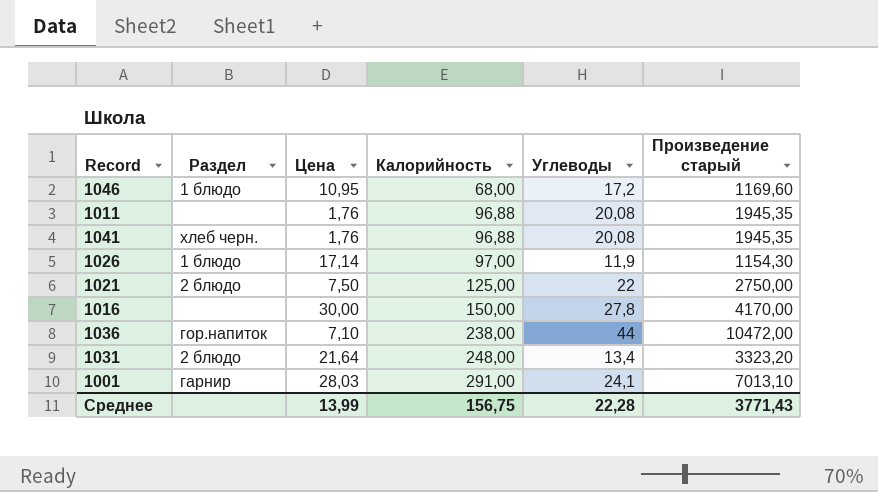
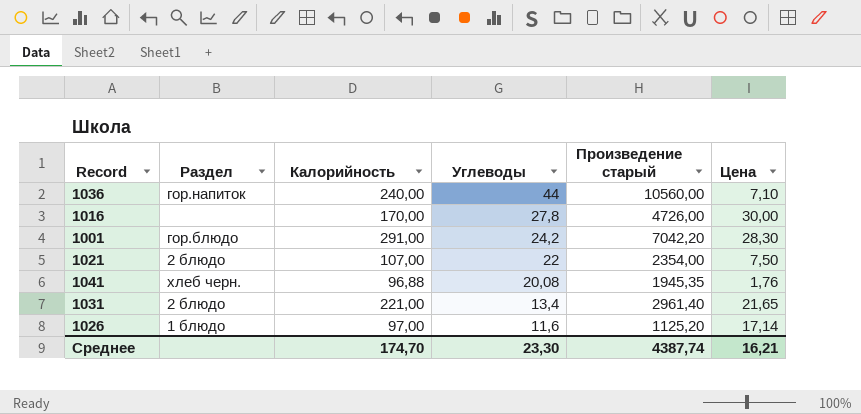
row order: Калорийность ascending -> Углеводы descending
column Цена | position: 3 -> 6
row 1046: 1 блюдо | 10,95 | 68,00 | 17,2 | 1169,60 -> none
row 1011: none | 1,76 | 96,88 | 20,08 | 1945,35 -> none
1036 | Калорийность: 238,00 -> 240,00
1036 | Произведение старый: 10472,00 -> 10560,00
1016 | Калорийность: 150,00 -> 170,00
1016 | Произведение старый: 4170,00 -> 4726,00
1001 | Раздел: гарнир -> гор.блюдо
1001 | Углеводы: 24,1 -> 24,2
1001 | Произведение старый: 7013,10 -> 7042,20
1001 | Цена: 28,03 -> 28,30
1021 | Калорийность: 125,00 -> 107,00
1021 | Произведение старый: 2750,00 -> 2354,00
1031 | Калорийность: 248,00 -> 221,00
1031 | Произведение старый: 3323,20 -> 2961,40
1031 | Цена: 21,64 -> 21,65
1026 | Углеводы: 11,9 -> 11,6
1026 | Произведение старый: 1154,30 -> 1125,20
Среднее | Калорийность: 156,75 -> 174,70
Среднее | Углеводы: 22,28 -> 23,30
Среднее | Произведение старый: 3771,43 -> 4387,74
Среднее | Цена: 13,99 -> 16,21

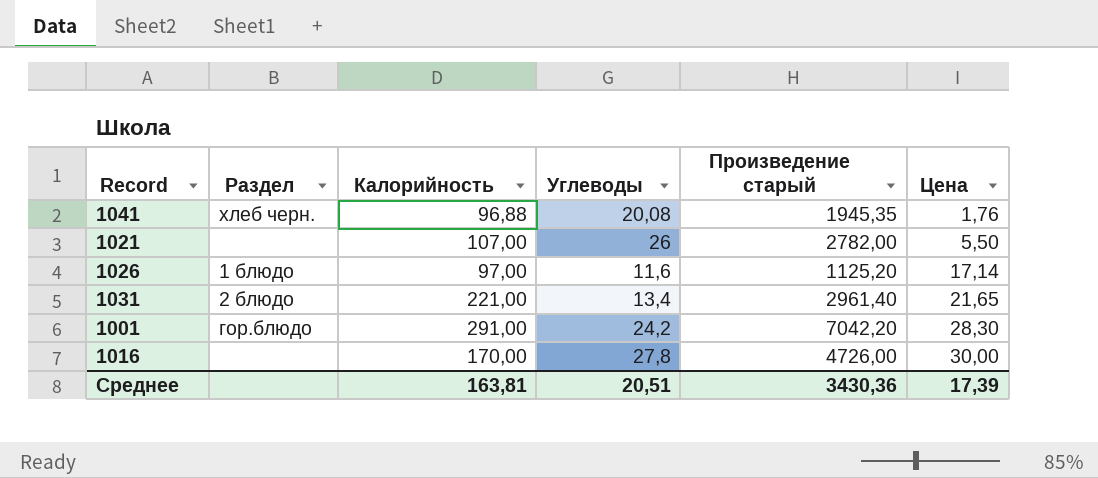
row order: Углеводы descending -> Цена ascending
row 1036: гор.напиток | 240,00 | 44 | 10560,00 | 7,10 -> none
1021 | Раздел: 2 блюдо -> none
1021 | Углеводы: 22 -> 26
1021 | Произведение старый: 2354,00 -> 2782,00
1021 | Цена: 7,50 -> 5,50
Среднее | Калорийность: 174,70 -> 163,81
Среднее | Углеводы: 23,30 -> 20,51
Среднее | Произведение старый: 4387,74 -> 3430,36
Среднее | Цена: 16,21 -> 17,39

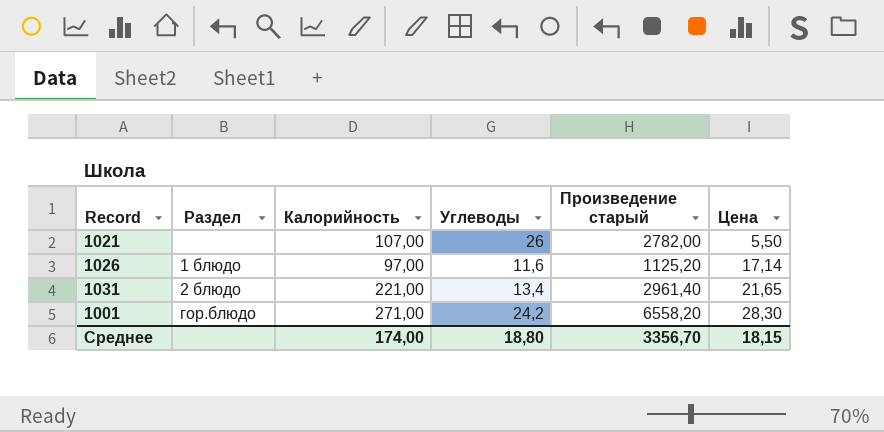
row 1041: хлеб черн. | 96,88 | 20,08 | 1945,35 | 1,76 -> none
row 1016: none | 170,00 | 27,8 | 4726,00 | 30,00 -> none
1001 | Калорийность: 291,00 -> 271,00
1001 | Произведение старый: 7042,20 -> 6558,20
Среднее | Калорийность: 163,81 -> 174,00
Среднее | Углеводы: 20,51 -> 18,80
Среднее | Произведение старый: 3430,36 -> 3356,70
Среднее | Цена: 17,39 -> 18,15

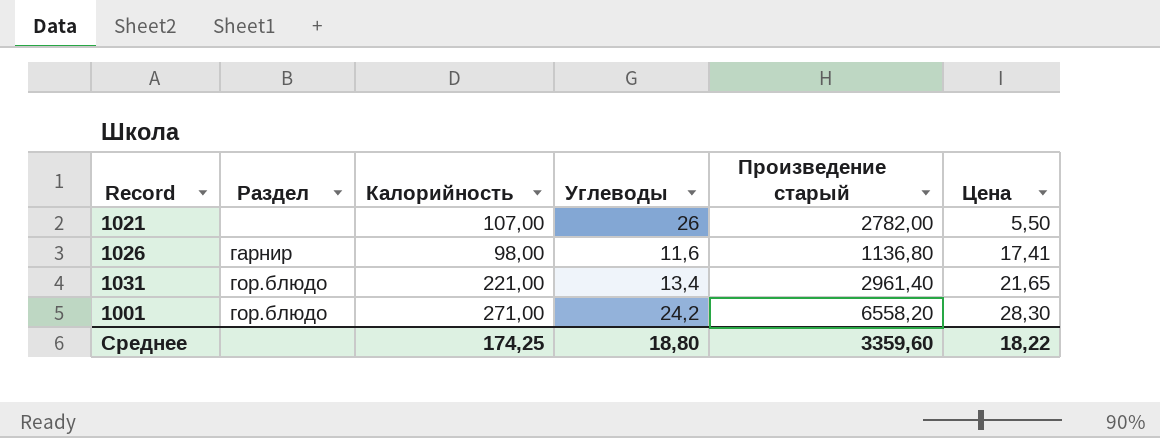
1026 | Раздел: 1 блюдо -> гарнир
1026 | Калорийность: 97,00 -> 98,00
1026 | Произведение старый: 1125,20 -> 1136,80
1026 | Цена: 17,14 -> 17,41
1031 | Раздел: 2 блюдо -> гор.блюдо
Среднее | Калорийность: 174,00 -> 174,25
Среднее | Произведение старый: 3356,70 -> 3359,60
Среднее | Цена: 18,15 -> 18,22

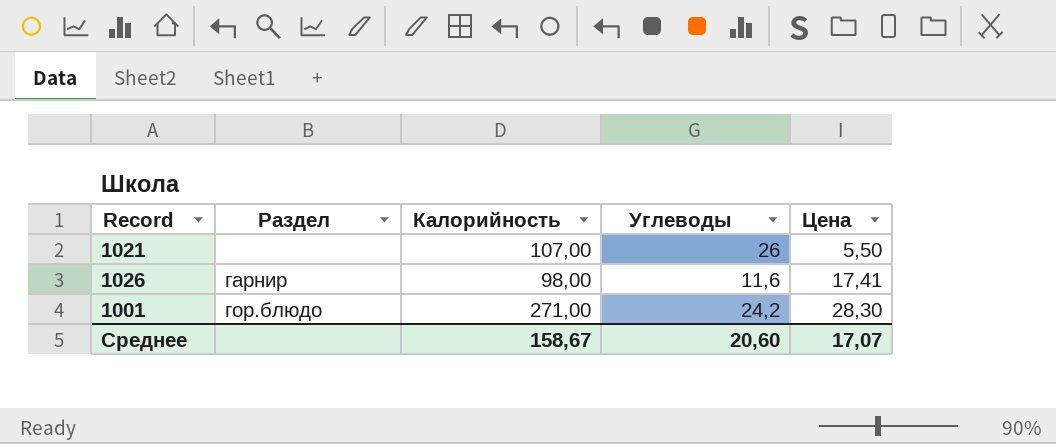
column Произведение старый | formula: [Калорийность] * [Углеводы] -> none
row 1031: гор.блюдо | 221,00 | 13,4 | 2961,40 | 21,65 -> none
Среднее | Калорийность: 174,25 -> 158,67
Среднее | Углеводы: 18,80 -> 20,60
Среднее | Цена: 18,22 -> 17,07

